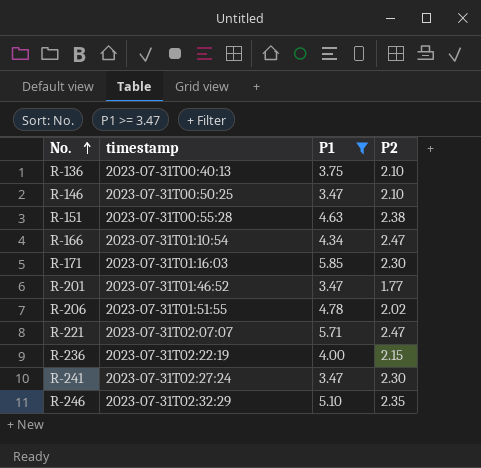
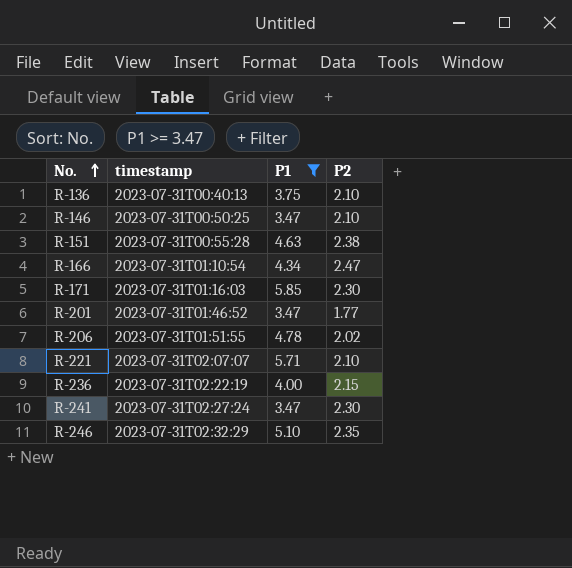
R-221 | P2: 2.47 -> 2.10

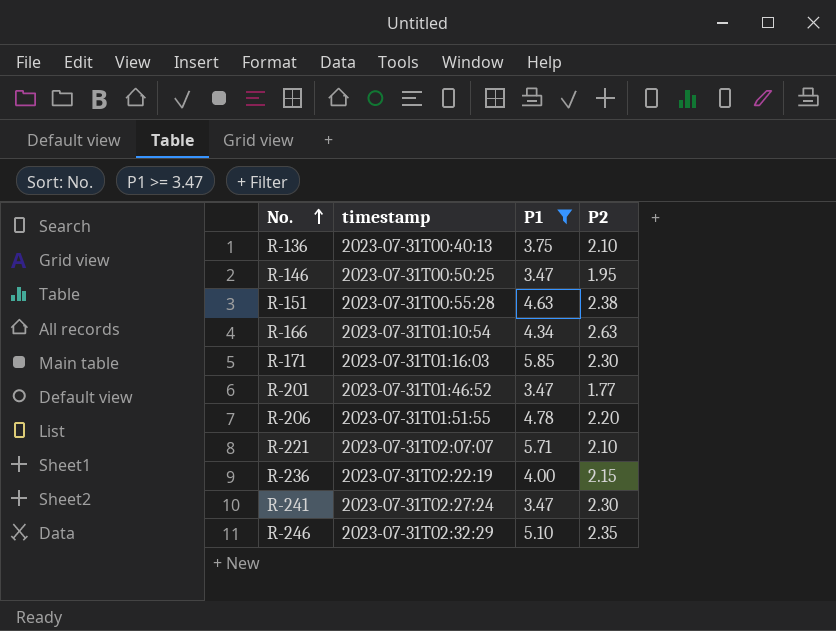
R-146 | P2: 2.10 -> 1.95
R-166 | P2: 2.47 -> 2.63
R-206 | P2: 2.02 -> 2.20

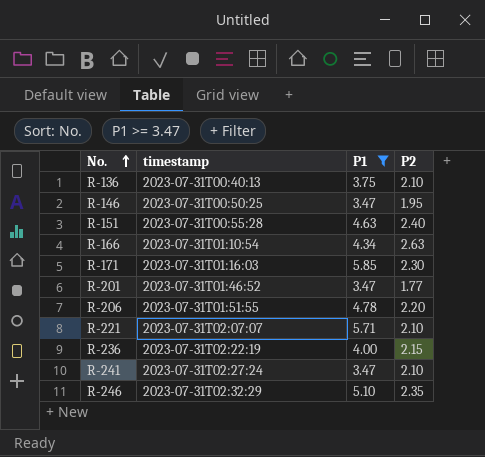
R-151 | P2: 2.38 -> 2.40
R-241 | P2: 2.30 -> 2.10

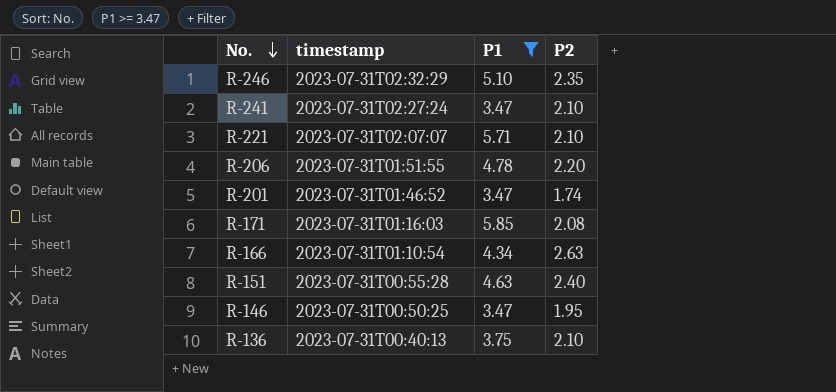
row order: No. ascending -> No. descending
row R-236: 2023-07-31T02:22:19 | 4.00 | 2.15 -> none
R-201 | P2: 1.77 -> 1.74
R-171 | P2: 2.30 -> 2.08

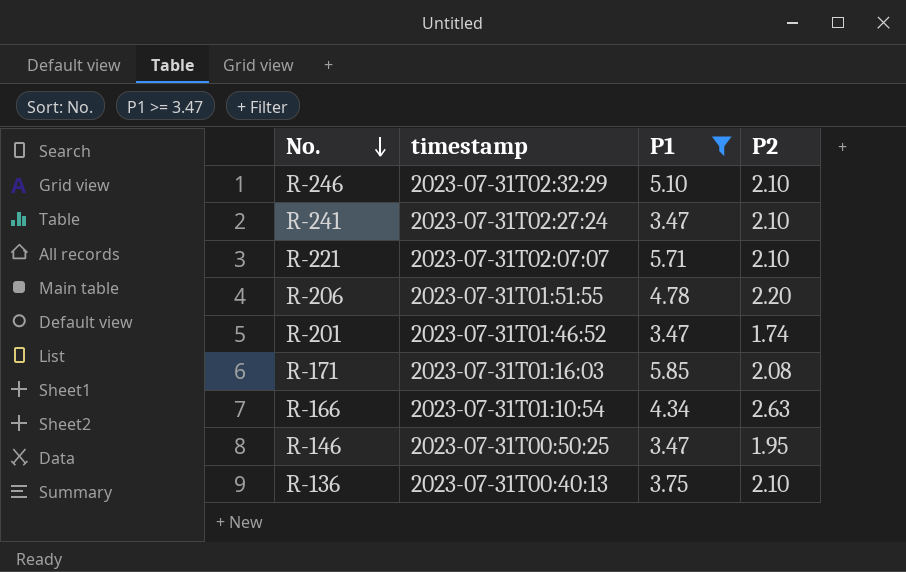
row R-151: 2023-07-31T00:55:28 | 4.63 | 2.40 -> none
R-246 | P2: 2.35 -> 2.10

